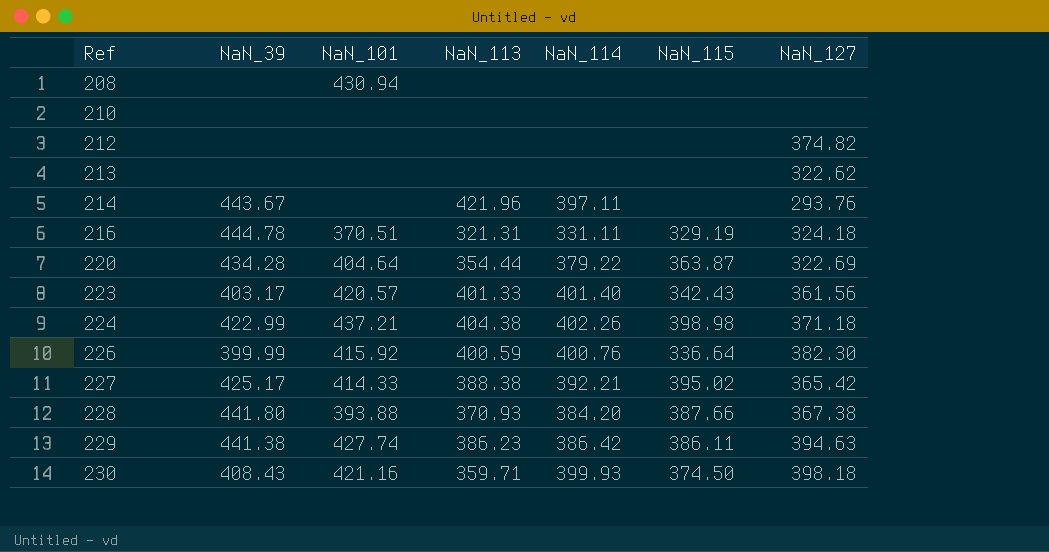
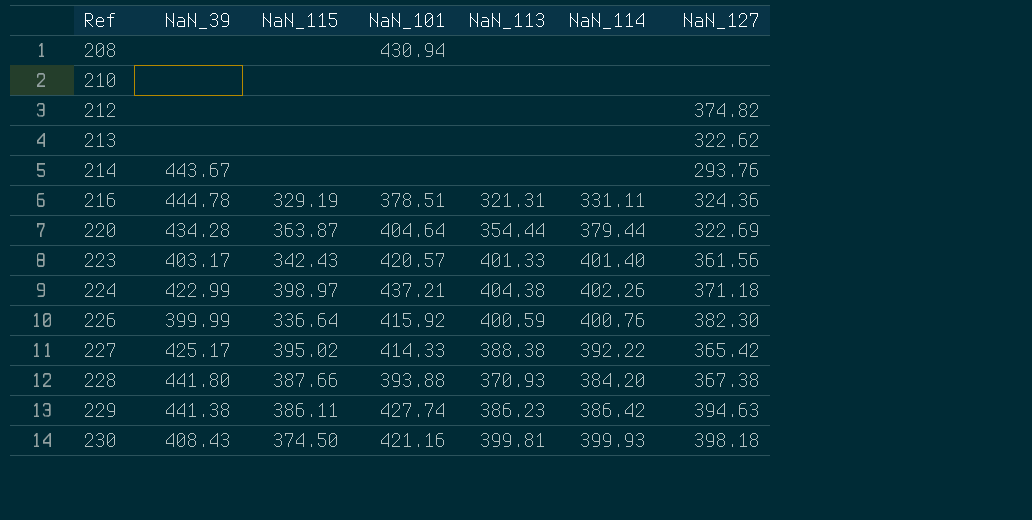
column NaN_115 | position: 6 -> 3
214 | NaN_113: 421.96 -> none
214 | NaN_114: 397.11 -> none
216 | NaN_101: 370.51 -> 378.51
216 | NaN_127: 324.18 -> 324.36
220 | NaN_114: 379.22 -> 379.44
224 | NaN_115: 398.98 -> 398.97
227 | NaN_114: 392.21 -> 392.22
230 | NaN_113: 359.71 -> 399.81

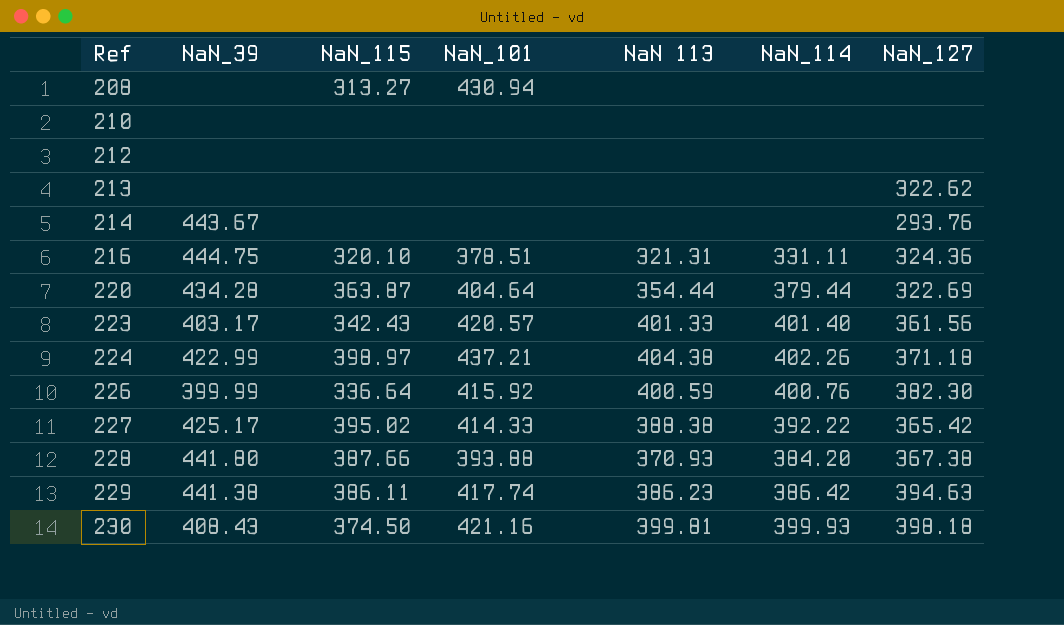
column name: NaN_113 -> NaN 113
208 | NaN_115: none -> 313.27
212 | NaN_127: 374.82 -> none
216 | NaN_39: 444.78 -> 444.75
216 | NaN_115: 329.19 -> 320.10
229 | NaN_101: 427.74 -> 417.74

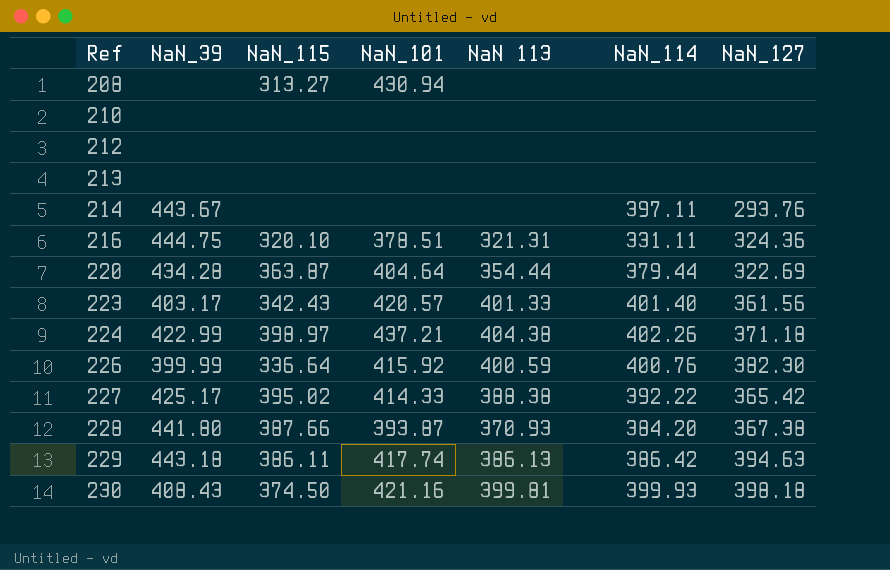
213 | NaN_127: 322.62 -> none
214 | NaN_114: none -> 397.11
228 | NaN_101: 393.88 -> 393.87
229 | NaN_39: 441.38 -> 443.18
229 | NaN 113: 386.23 -> 386.13

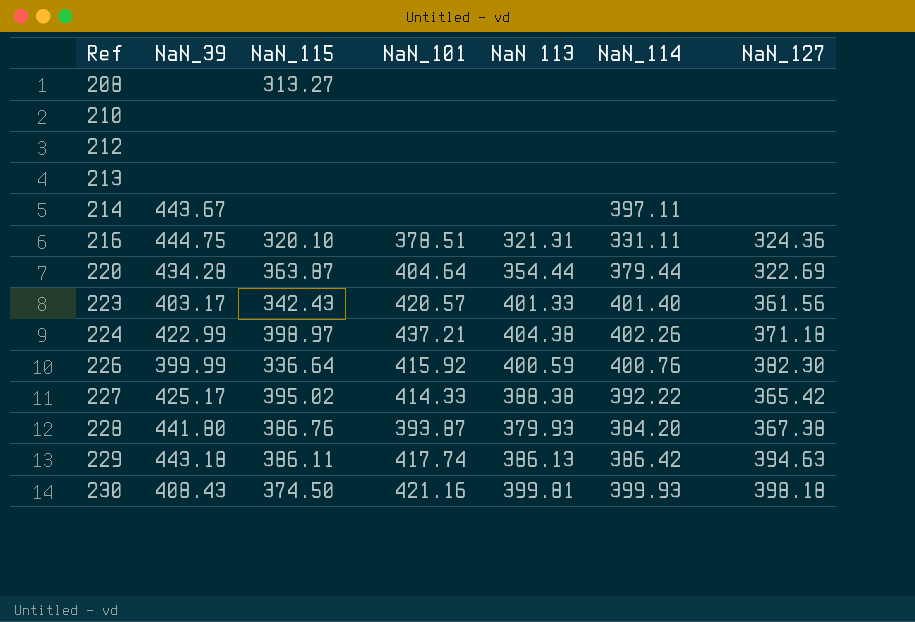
208 | NaN_101: 430.94 -> none
214 | NaN_127: 293.76 -> none
228 | NaN_115: 387.66 -> 386.76
228 | NaN 113: 370.93 -> 379.93

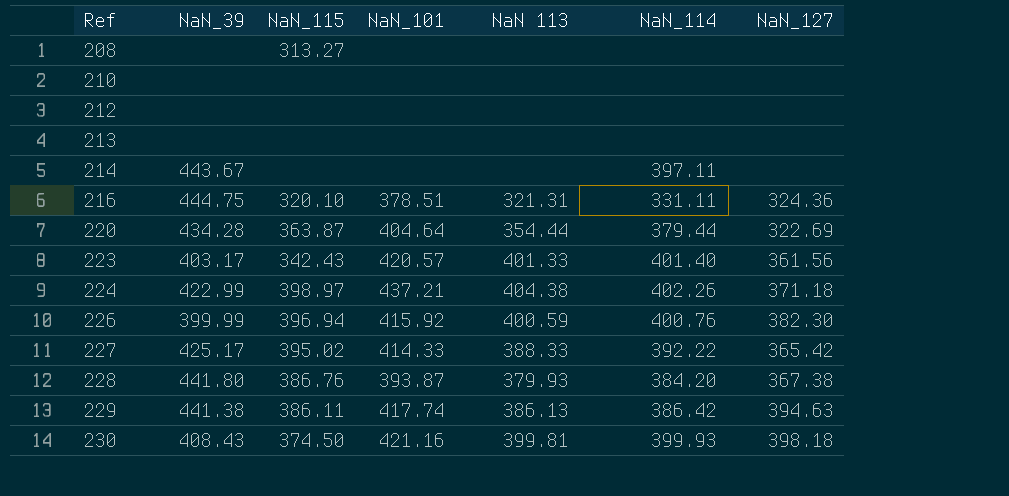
226 | NaN_115: 336.64 -> 396.94
227 | NaN 113: 388.38 -> 388.33
229 | NaN_39: 443.18 -> 441.38

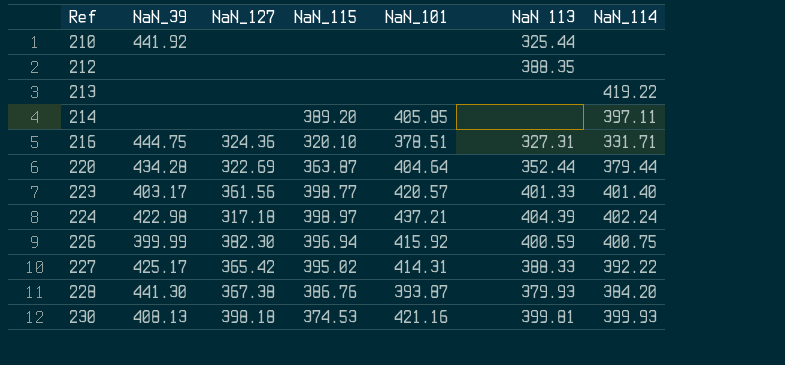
column NaN_127 | position: 7 -> 3
row 208: none | 313.27 | none | none | none | none -> none
row 229: 441.38 | 386.11 | 417.74 | 386.13 | 386.42 | 394.63 -> none
210 | NaN_39: none -> 441.92
210 | NaN 113: none -> 325.44
212 | NaN 113: none -> 388.35
213 | NaN_114: none -> 419.22
214 | NaN_39: 443.67 -> none
214 | NaN_115: none -> 389.20
214 | NaN_101: none -> 405.85
216 | NaN 113: 321.31 -> 327.31
216 | NaN_114: 331.11 -> 331.71
220 | NaN 113: 354.44 -> 352.44
223 | NaN_115: 342.43 -> 398.77
224 | NaN_39: 422.99 -> 422.98
224 | NaN_127: 371.18 -> 317.18
224 | NaN 113: 404.38 -> 404.39
224 | NaN_114: 402.26 -> 402.24
226 | NaN_114: 400.76 -> 400.75
227 | NaN_101: 414.33 -> 414.31
228 | NaN_39: 441.80 -> 441.30
230 | NaN_39: 408.43 -> 408.13
230 | NaN_115: 374.50 -> 374.53

